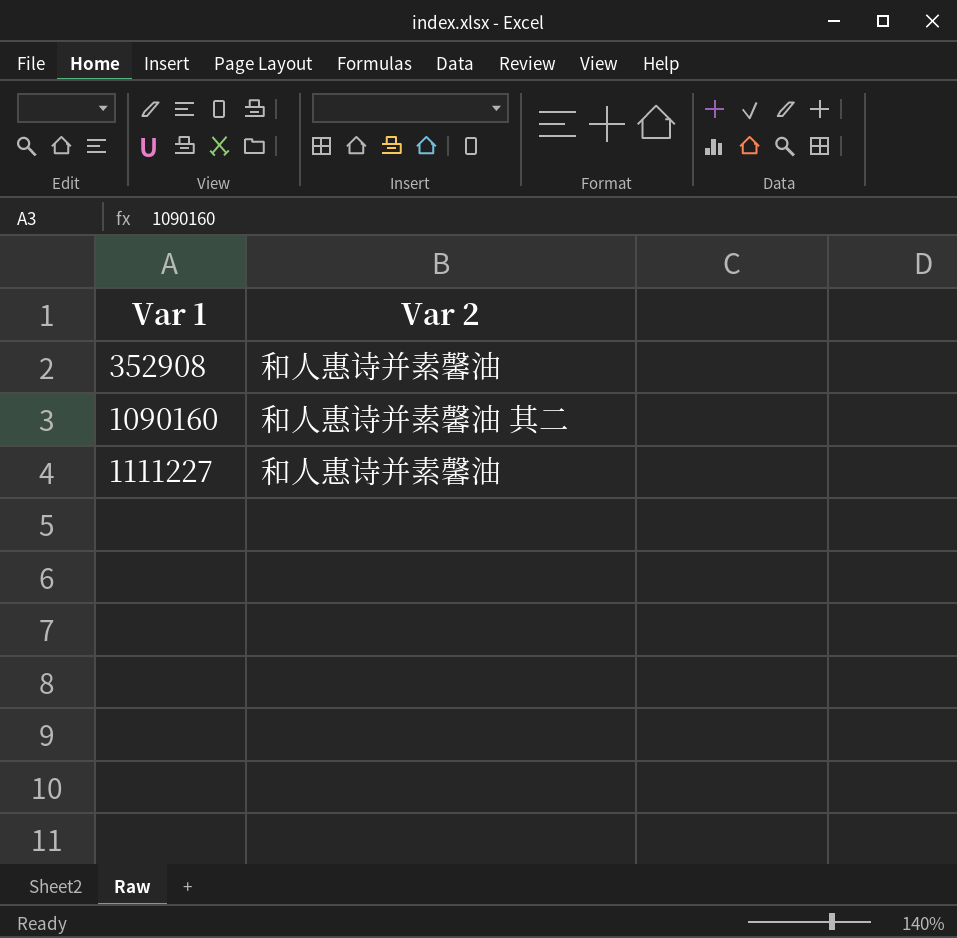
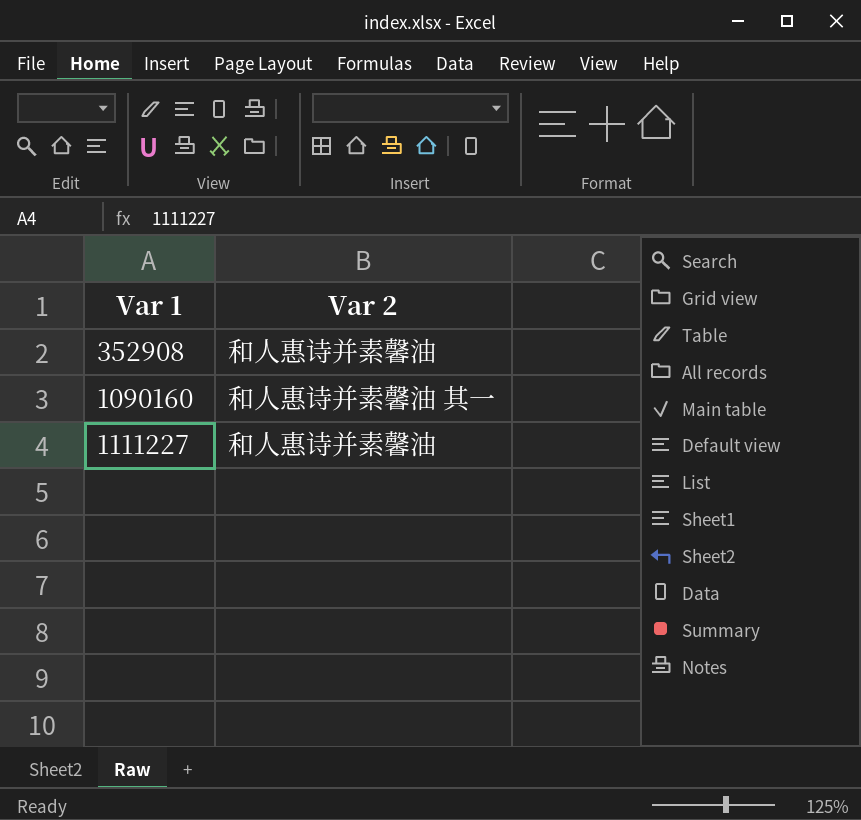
1090160 | Var 2: 和人惠诗并素馨油 其二 -> 和人惠诗并素馨油 其一

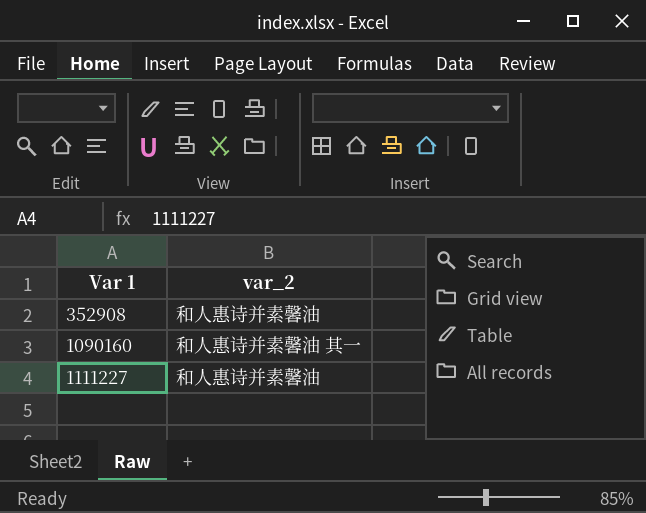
column name: Var 2 -> var_2

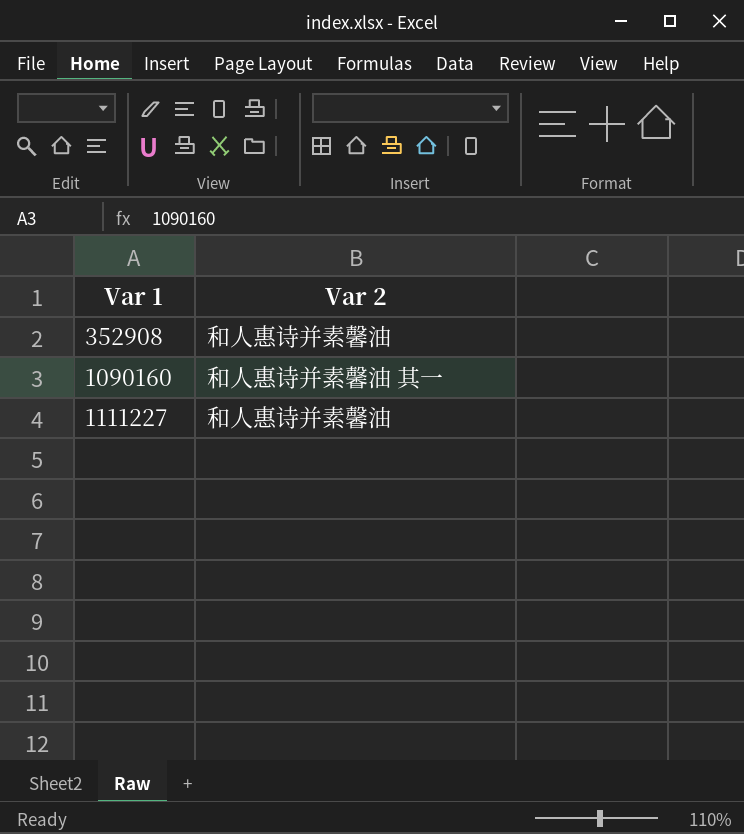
column name: var_2 -> Var 2

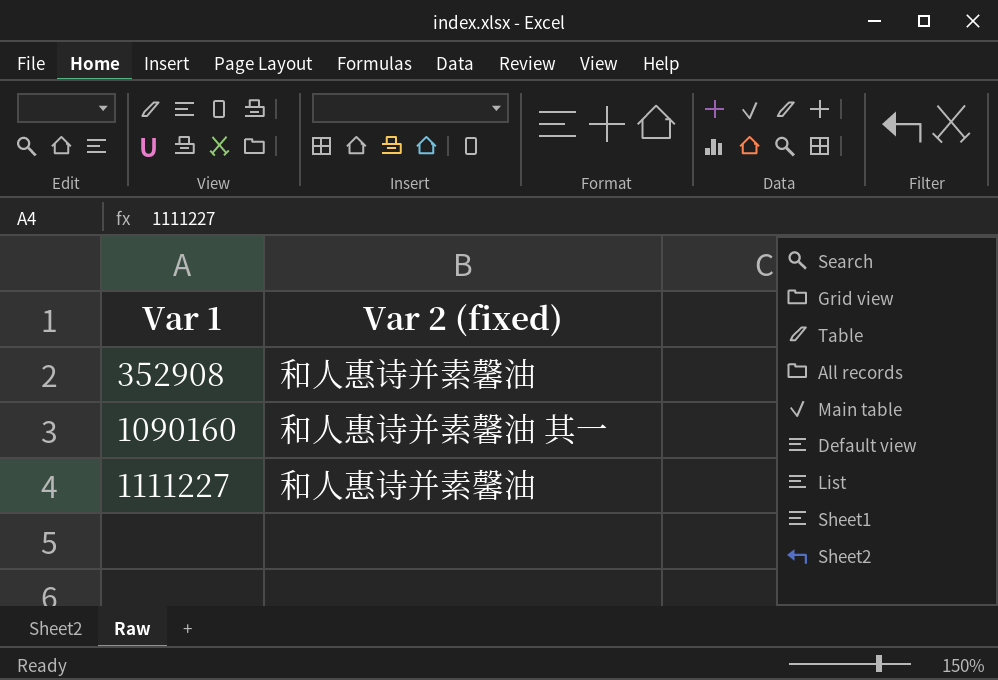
column name: Var 2 -> Var 2 (fixed)

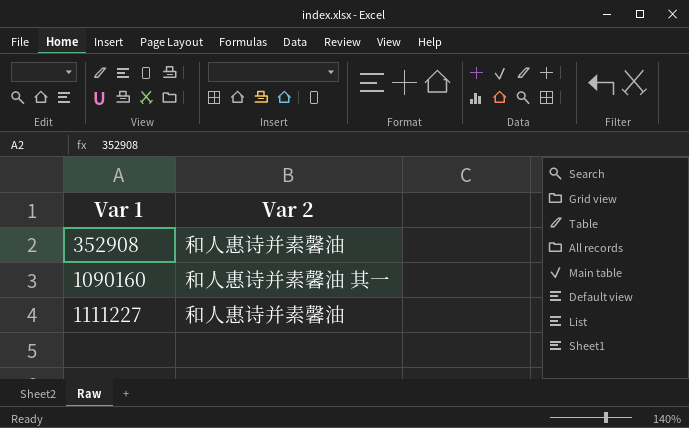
column name: Var 2 (fixed) -> Var 2

